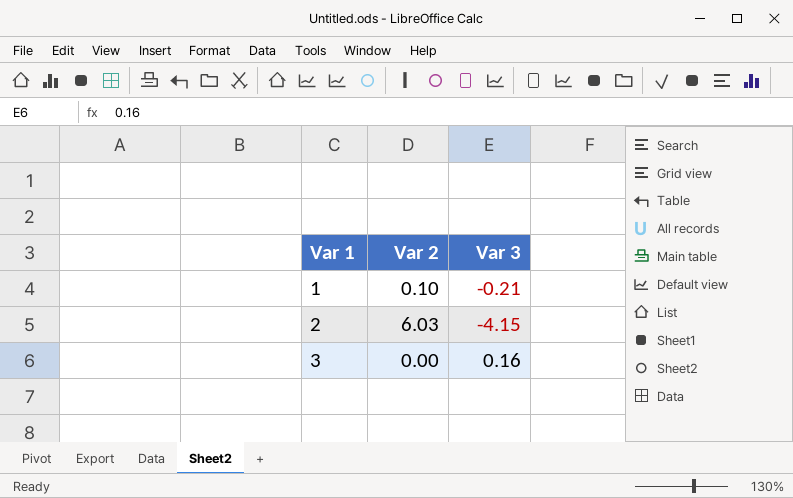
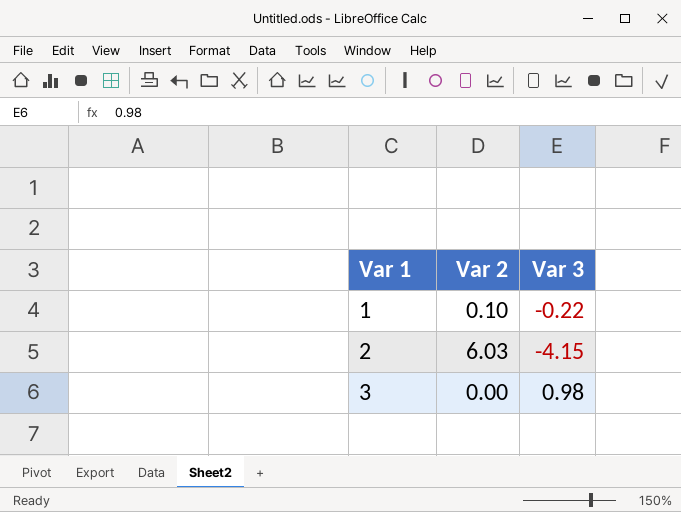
1 | Var 3: -0.21 -> -0.22
3 | Var 3: 0.16 -> 0.98

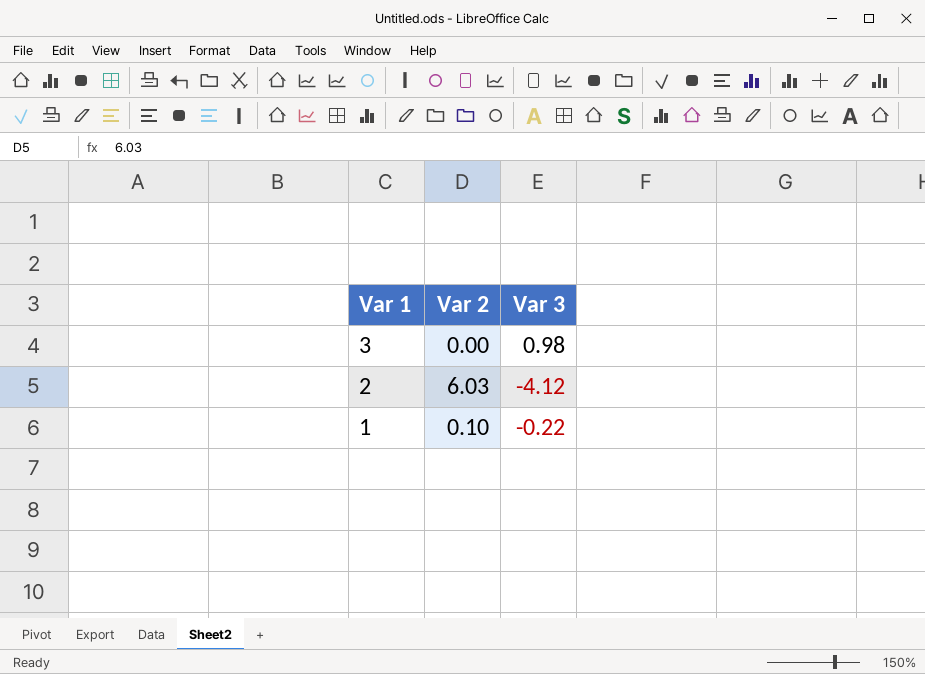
row order: Var 1 ascending -> Var 1 descending
2 | Var 3: -4.15 -> -4.12

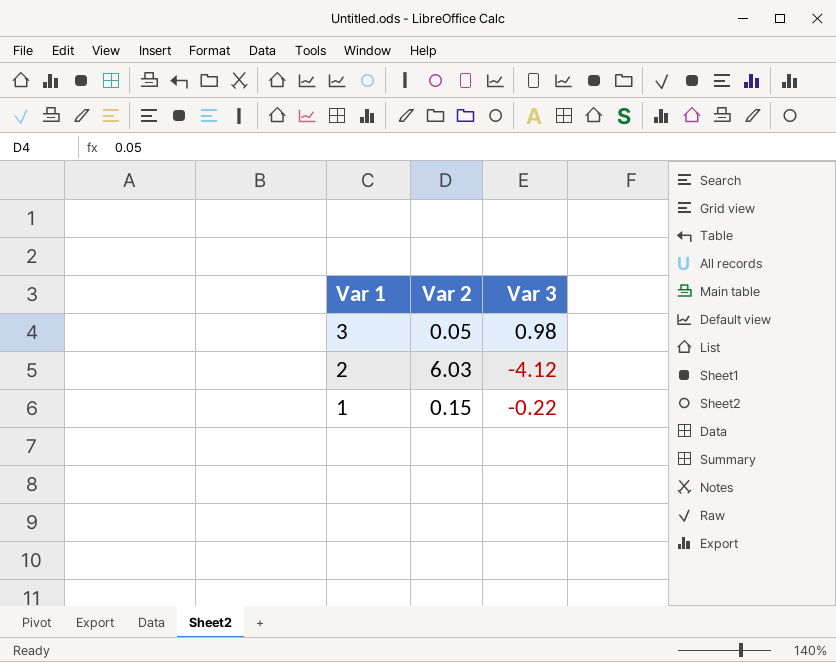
3 | Var 2: 0.00 -> 0.05
1 | Var 2: 0.10 -> 0.15

